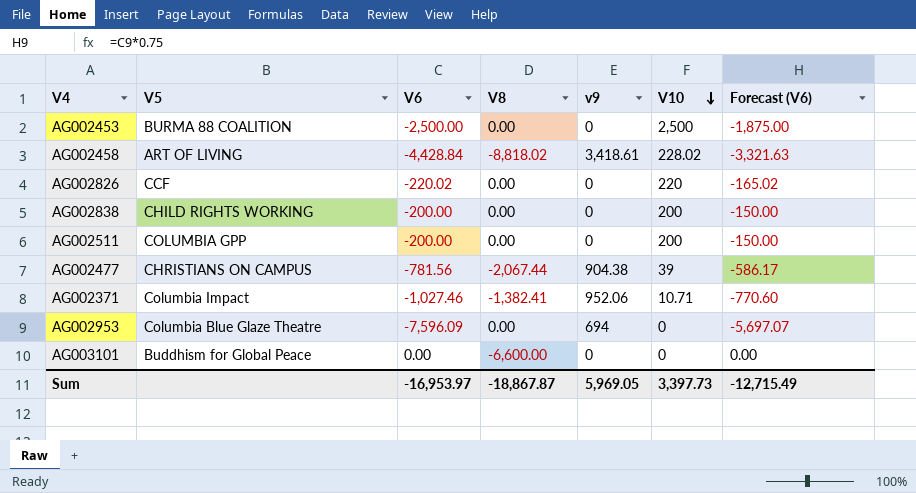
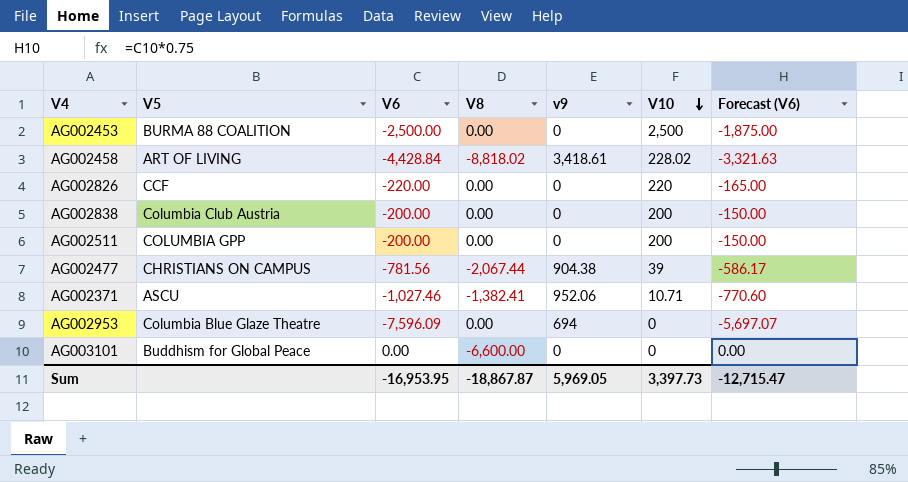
AG002826 | V6: -220.02 -> -220.00
AG002826 | Forecast (V6): -165.02 -> -165.00
AG002838 | V5: CHILD RIGHTS WORKING -> Columbia Club Austria
AG002371 | V5: Columbia Impact -> ASCU
Sum | V6: -16,953.97 -> -16,953.95
Sum | Forecast (V6): -12,715.49 -> -12,715.47

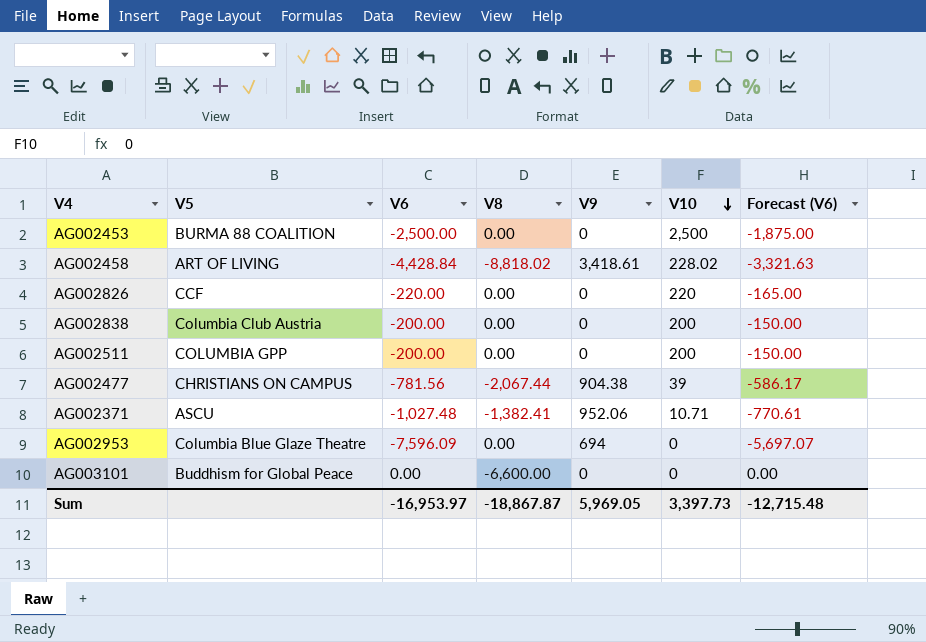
column name: v9 -> V9
AG002371 | V6: -1,027.46 -> -1,027.48
AG002371 | Forecast (V6): -770.60 -> -770.61
Sum | V6: -16,953.95 -> -16,953.97
Sum | Forecast (V6): -12,715.47 -> -12,715.48

